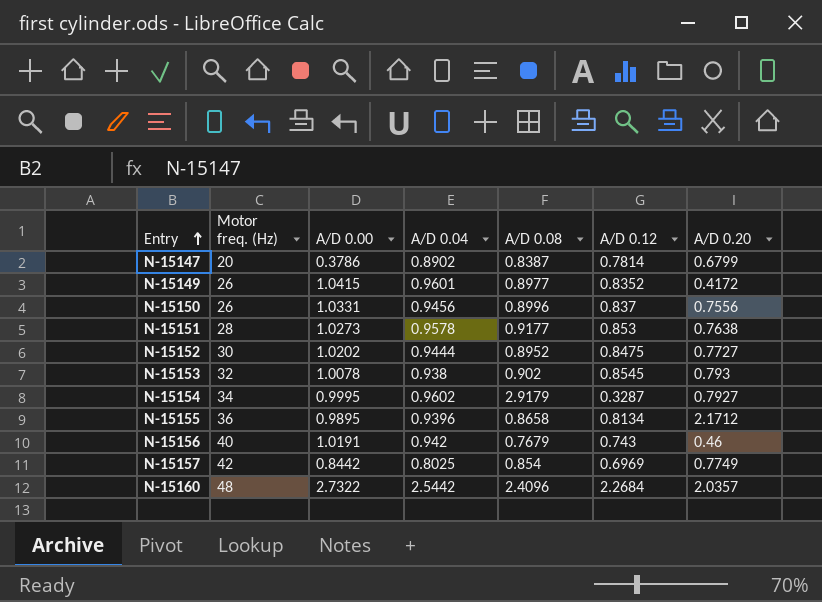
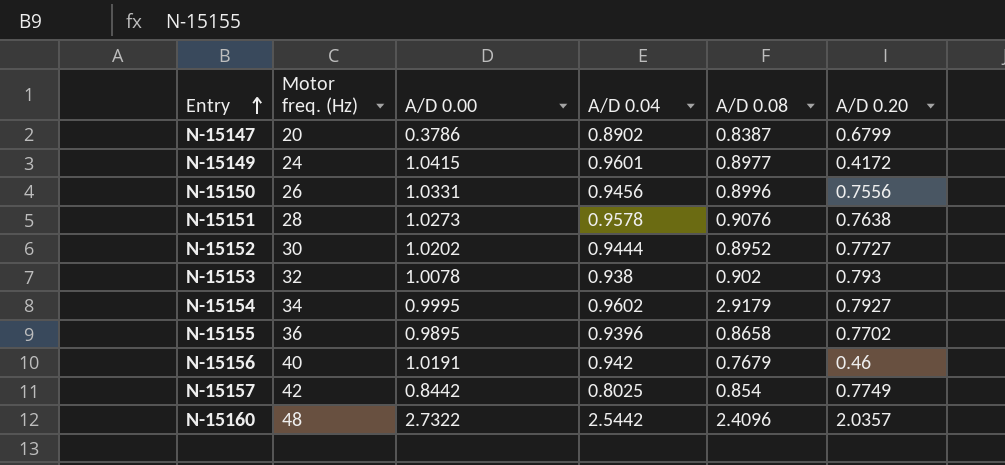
column A/D 0.12 | position: 6 -> none
N-15149 | Motor freq. (Hz): 26 -> 24
N-15151 | A/D 0.08: 0.9177 -> 0.9076
N-15155 | A/D 0.20: 2.1712 -> 0.7702

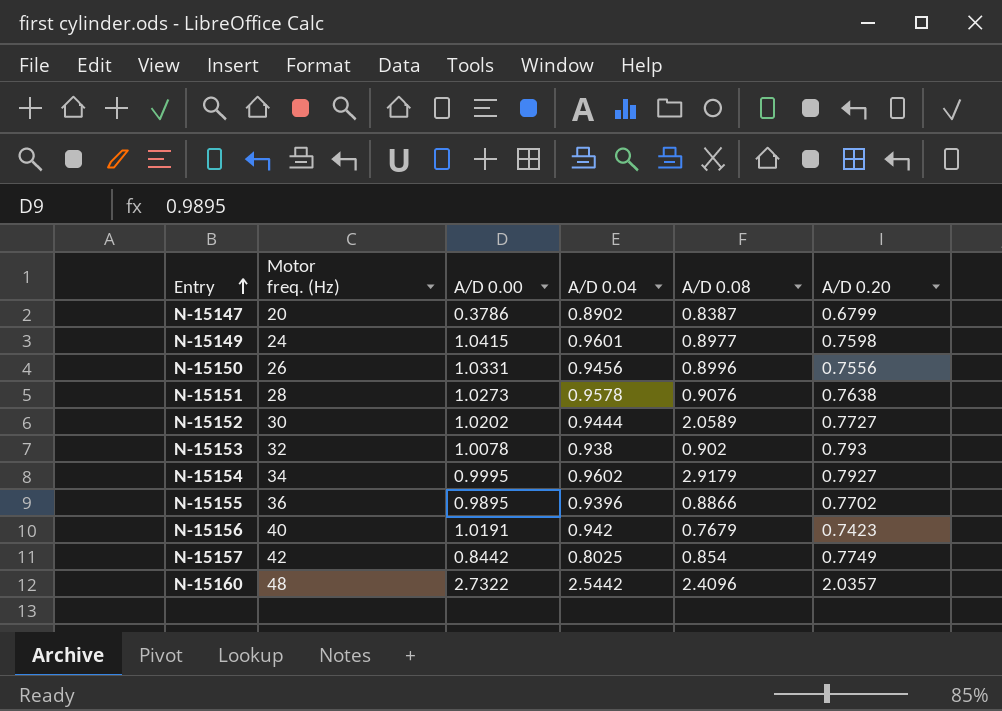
N-15149 | A/D 0.20: 0.4172 -> 0.7598
N-15152 | A/D 0.08: 0.8952 -> 2.0589
N-15155 | A/D 0.08: 0.8658 -> 0.8866
N-15156 | A/D 0.20: 0.46 -> 0.7423

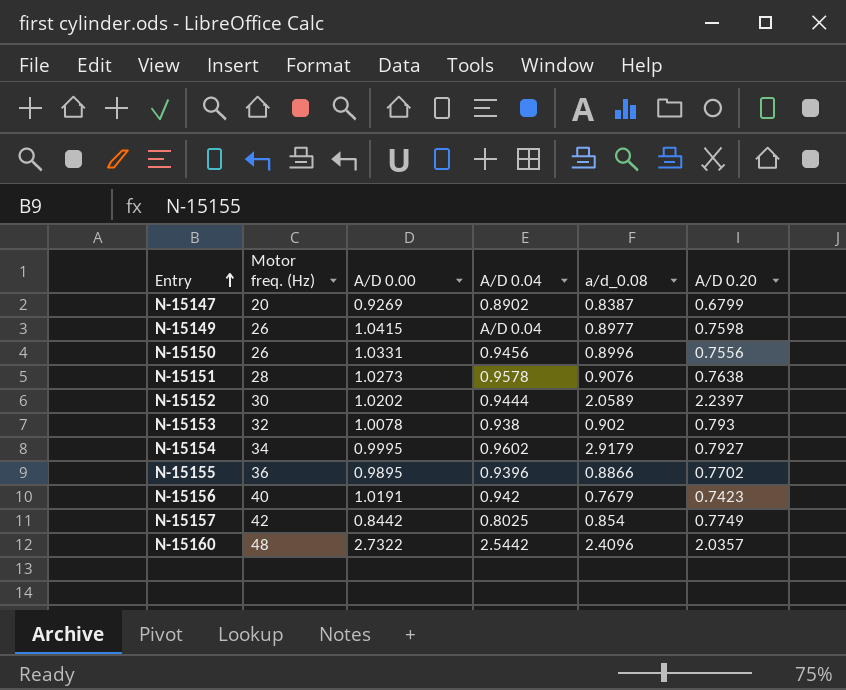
column name: A/D 0.08 -> a/d_0.08
N-15147 | A/D 0.00: 0.3786 -> 0.9269
N-15149 | Motor freq. (Hz): 24 -> 26
N-15149 | A/D 0.04: 0.9601 -> A/D 0.04
N-15152 | A/D 0.20: 0.7727 -> 2.2397

